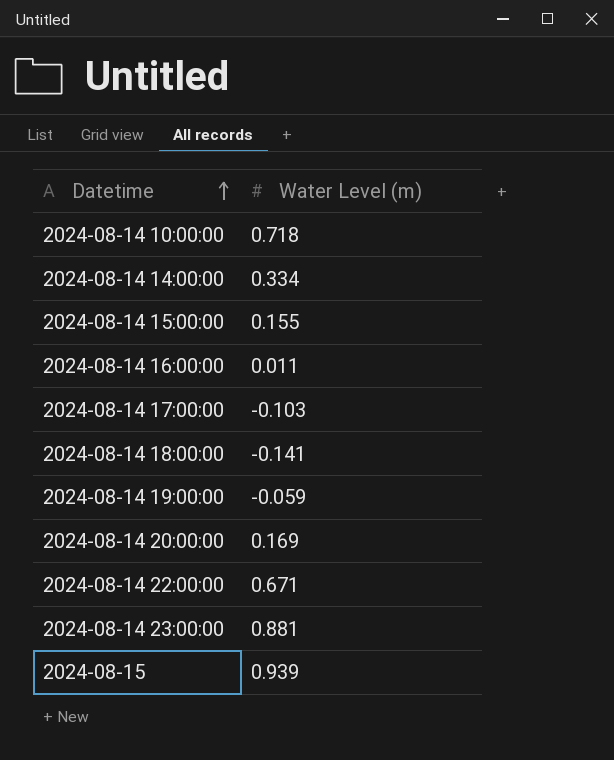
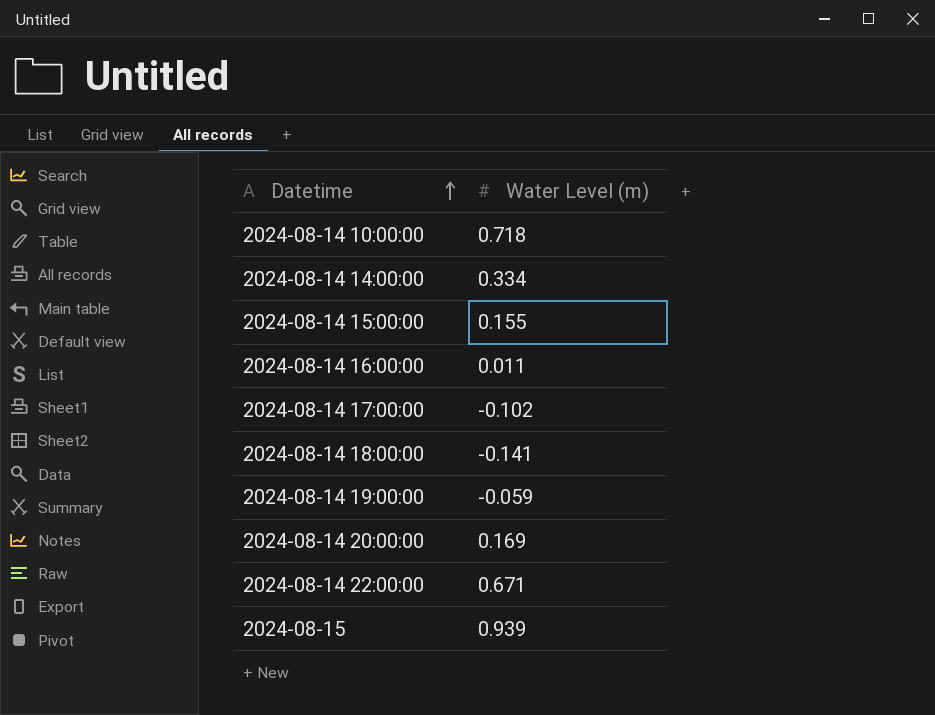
row 2024-08-14 23:00:00: 0.881 -> none
2024-08-14 17:00:00 | Water Level (m): -0.103 -> -0.102

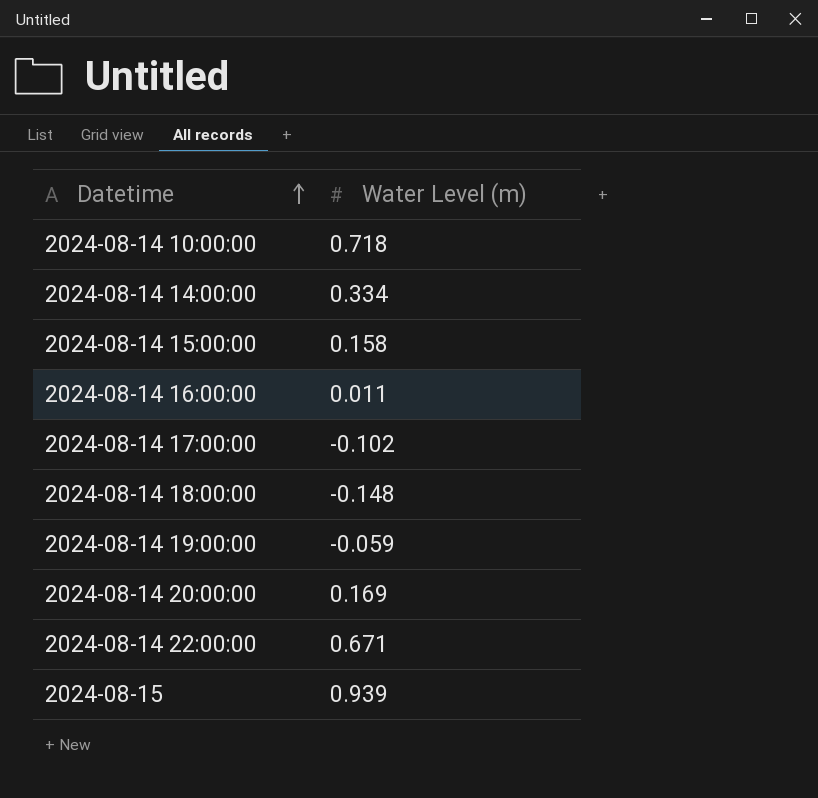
2024-08-14 15:00:00 | Water Level (m): 0.155 -> 0.158
2024-08-14 18:00:00 | Water Level (m): -0.141 -> -0.148

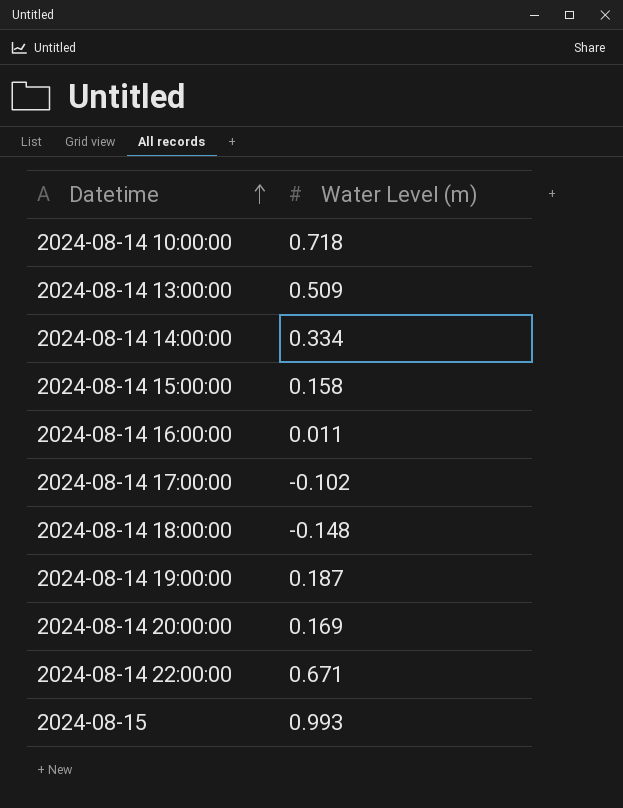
row 2024-08-14 13:00:00: none -> 0.509
2024-08-14 19:00:00 | Water Level (m): -0.059 -> 0.187
2024-08-15 | Water Level (m): 0.939 -> 0.993

